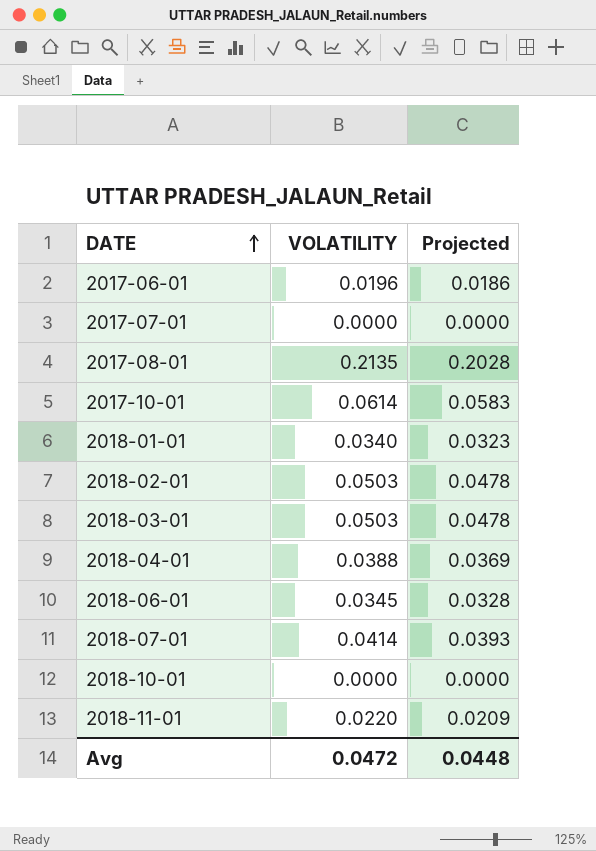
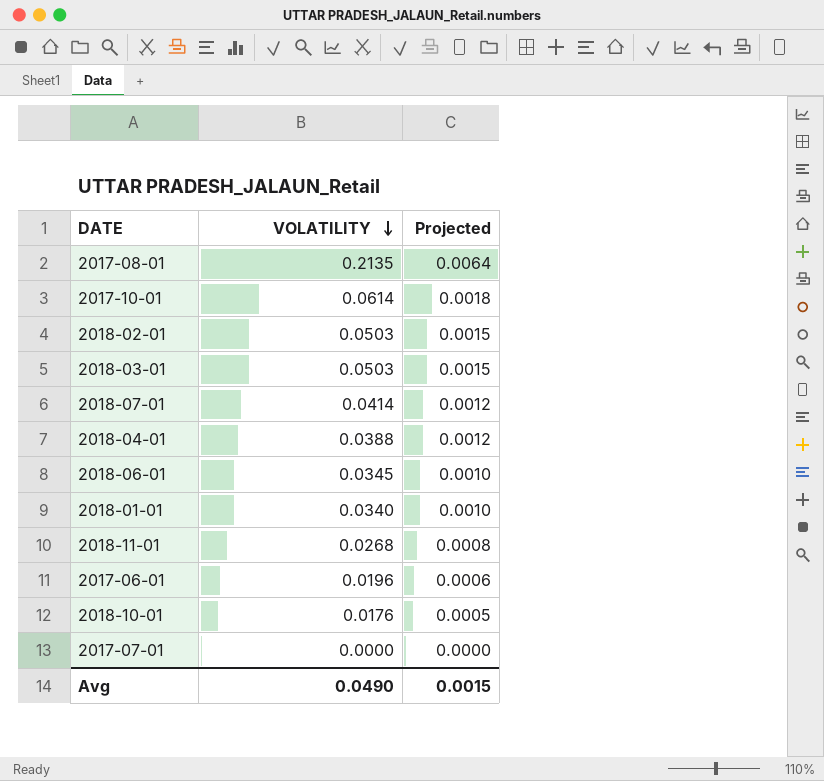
row order: DATE ascending -> VOLATILITY descending
column Projected | formula: [VOLATILITY] * 0.95 -> [VOLATILITY] * 0.03
2018-11-01 | VOLATILITY: 0.0220 -> 0.0268
2018-10-01 | VOLATILITY: 0.0000 -> 0.0176
Avg | VOLATILITY: 0.0472 -> 0.0490
Avg | Projected: 0.0448 -> 0.0015

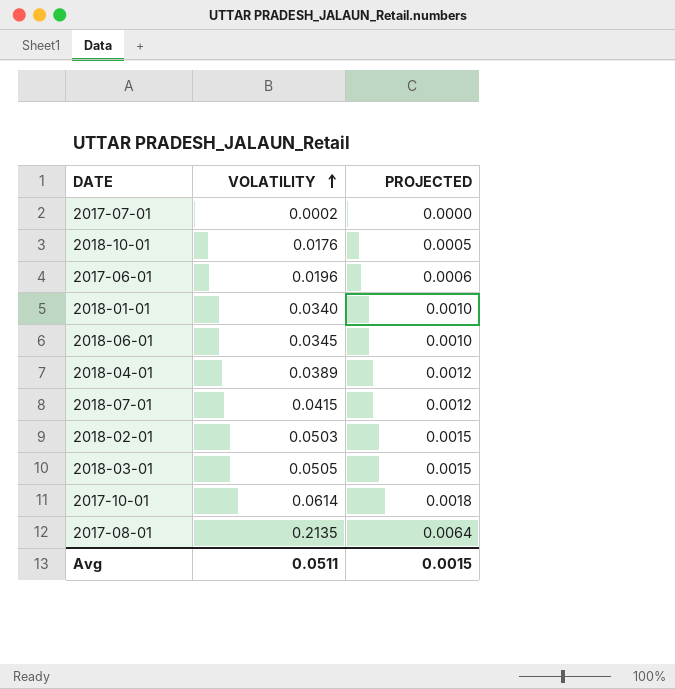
row order: VOLATILITY descending -> VOLATILITY ascending
column name: Projected -> PROJECTED
row 2018-11-01: 0.0268 | 0.0008 -> none
2017-07-01 | VOLATILITY: 0.0000 -> 0.0002
2018-04-01 | VOLATILITY: 0.0388 -> 0.0389
2018-07-01 | VOLATILITY: 0.0414 -> 0.0415
2018-03-01 | VOLATILITY: 0.0503 -> 0.0505
Avg | VOLATILITY: 0.0490 -> 0.0511

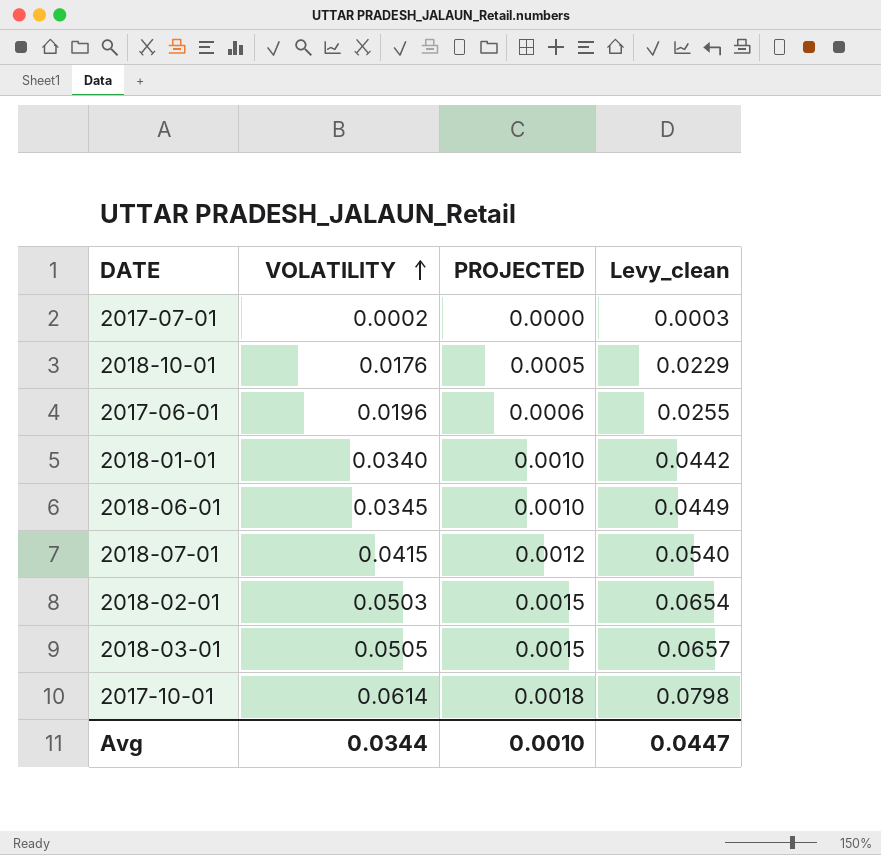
column Levy_clean | formula: none -> [VOLATILITY] * 1.3
row 2018-04-01: 0.0389 | 0.0012 -> none
row 2017-08-01: 0.2135 | 0.0064 -> none
Avg | VOLATILITY: 0.0511 -> 0.0344
Avg | PROJECTED: 0.0015 -> 0.0010

